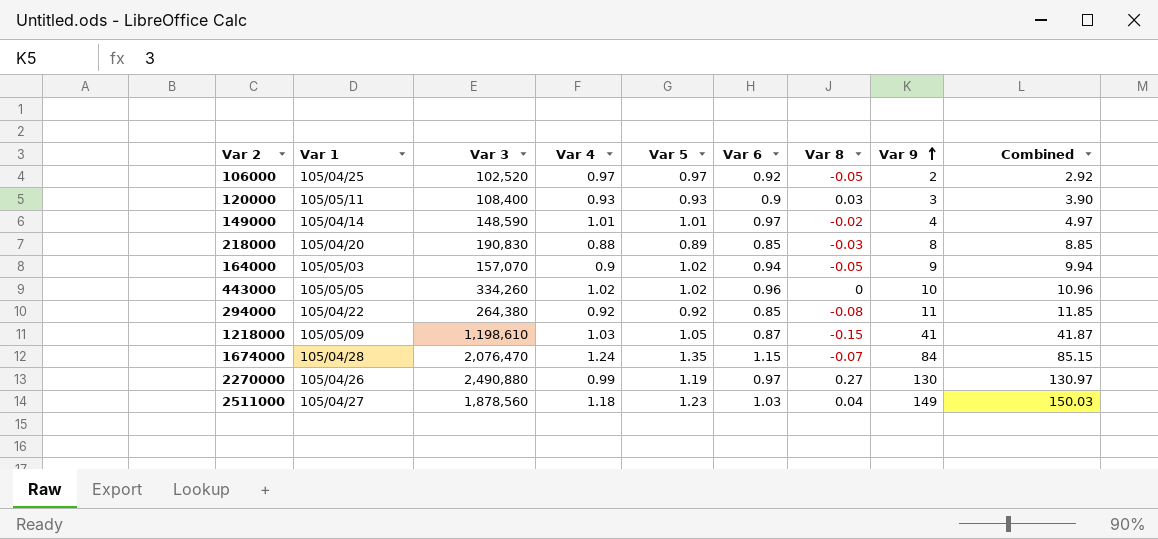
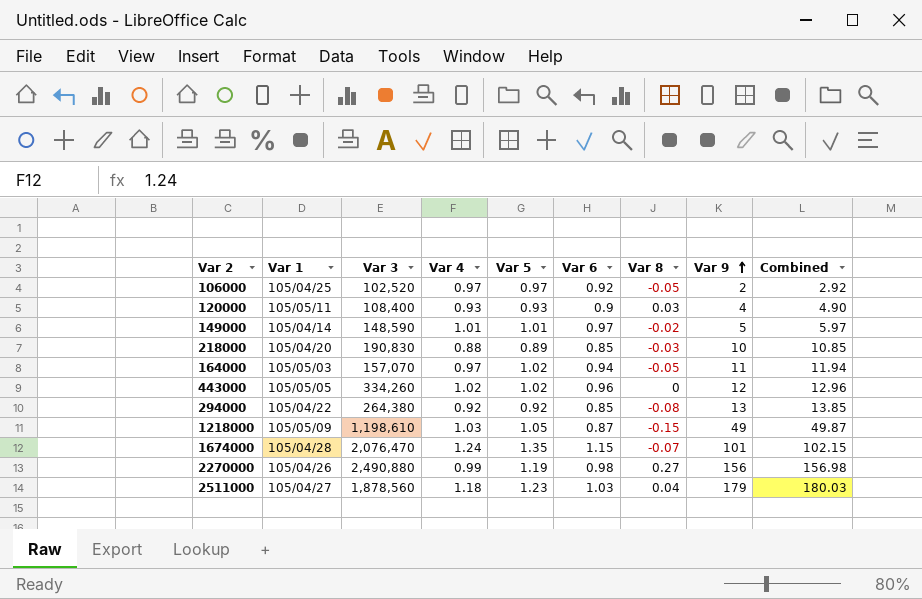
120000 | Var 9: 3 -> 4
120000 | Combined: 3.90 -> 4.90
149000 | Var 9: 4 -> 5
149000 | Combined: 4.97 -> 5.97
218000 | Var 9: 8 -> 10
218000 | Combined: 8.85 -> 10.85
164000 | Var 4: 0.9 -> 0.97
164000 | Var 9: 9 -> 11
164000 | Combined: 9.94 -> 11.94
443000 | Var 9: 10 -> 12
443000 | Combined: 10.96 -> 12.96
294000 | Var 9: 11 -> 13
294000 | Combined: 11.85 -> 13.85
1218000 | Var 9: 41 -> 49
1218000 | Combined: 41.87 -> 49.87
1674000 | Var 9: 84 -> 101
1674000 | Combined: 85.15 -> 102.15
2270000 | Var 6: 0.97 -> 0.98
2270000 | Var 9: 130 -> 156
2270000 | Combined: 130.97 -> 156.98
2511000 | Var 9: 149 -> 179
2511000 | Combined: 150.03 -> 180.03

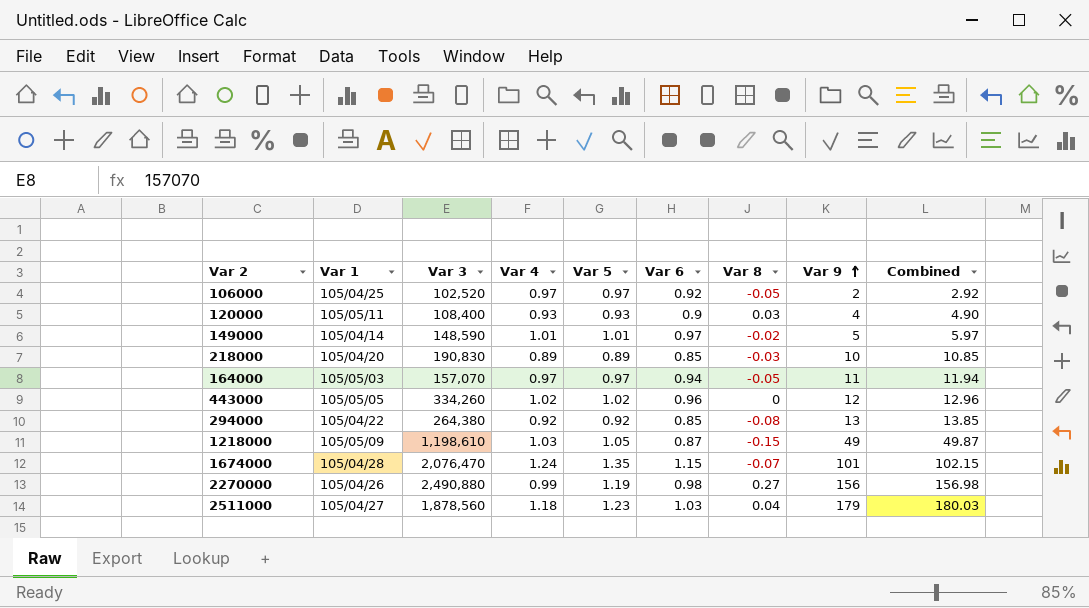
218000 | Var 4: 0.88 -> 0.89
164000 | Var 5: 1.02 -> 0.97

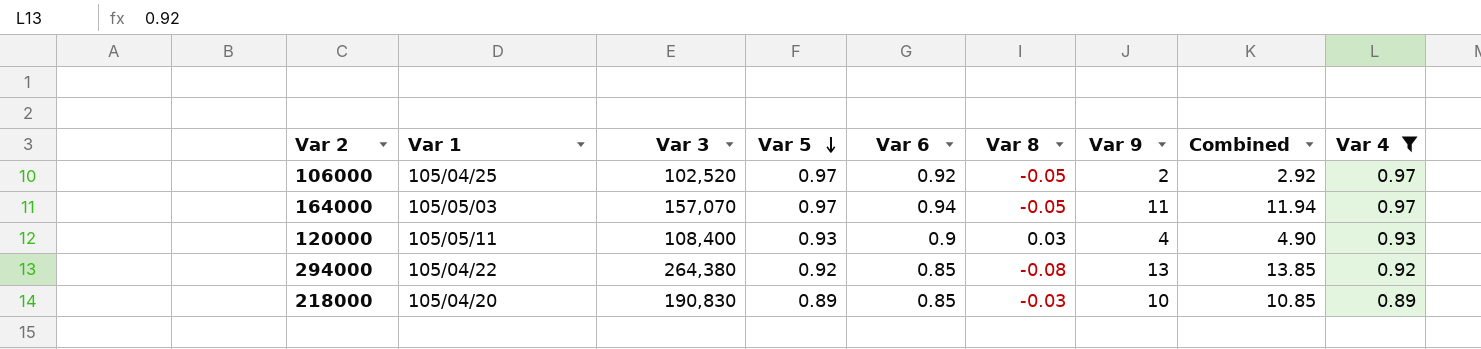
filter: none -> Var 4 <= 0.97
row order: Var 9 ascending -> Var 5 descending
column Var 4 | position: 4 -> 9

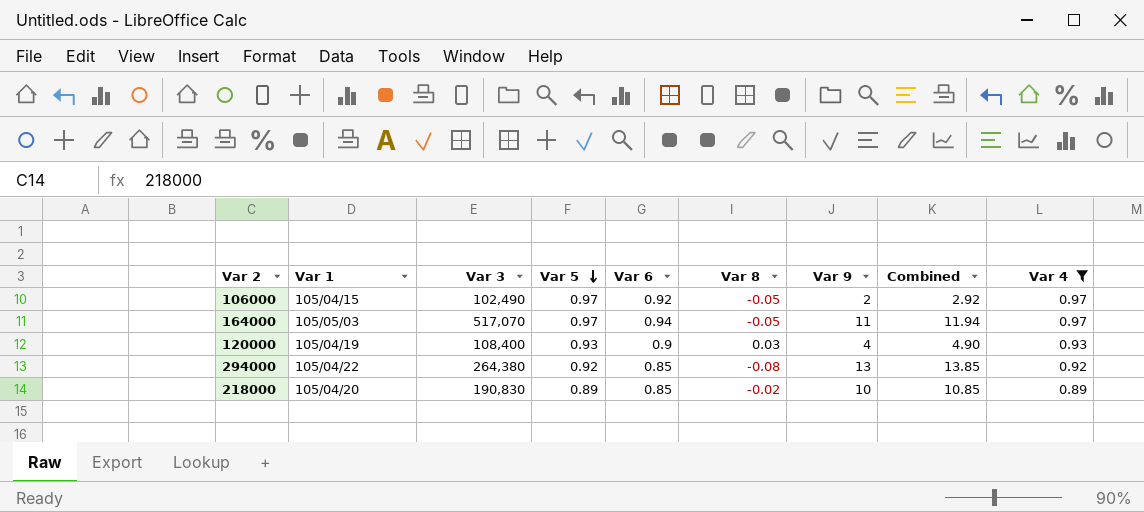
106000 | Var 1: 105/04/25 -> 105/04/15
106000 | Var 3: 102,520 -> 102,490
164000 | Var 3: 157,070 -> 517,070
120000 | Var 1: 105/05/11 -> 105/04/19
218000 | Var 8: -0.03 -> -0.02

